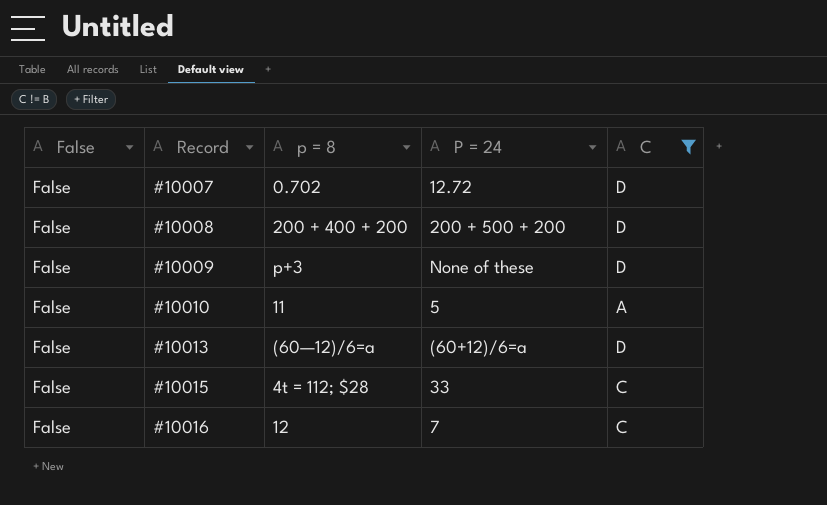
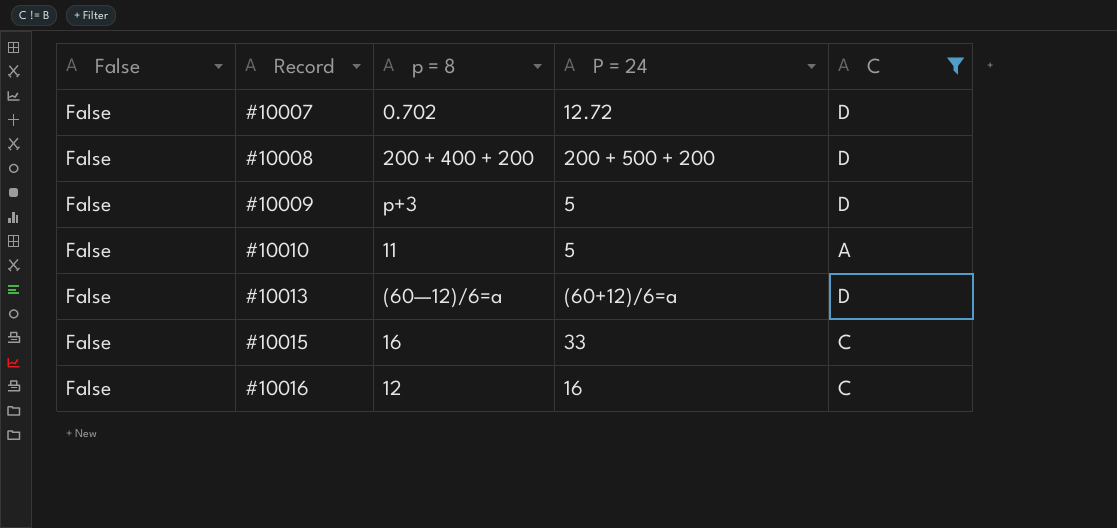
#10009 | P = 24: None of these -> 5
#10015 | p = 8: 4t = 112; $28 -> 16
#10016 | P = 24: 7 -> 16

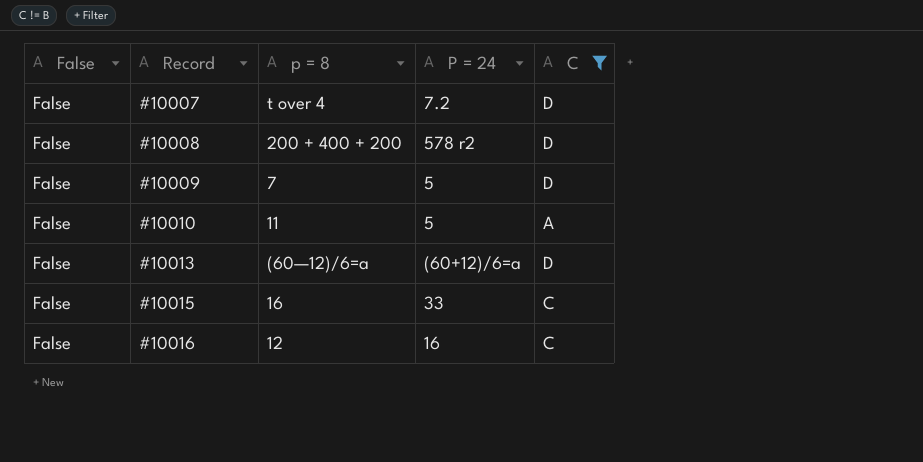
#10007 | p = 8: 0.702 -> t over 4
#10007 | P = 24: 12.72 -> 7.2
#10008 | P = 24: 200 + 500 + 200 -> 578 r2
#10009 | p = 8: p+3 -> 7

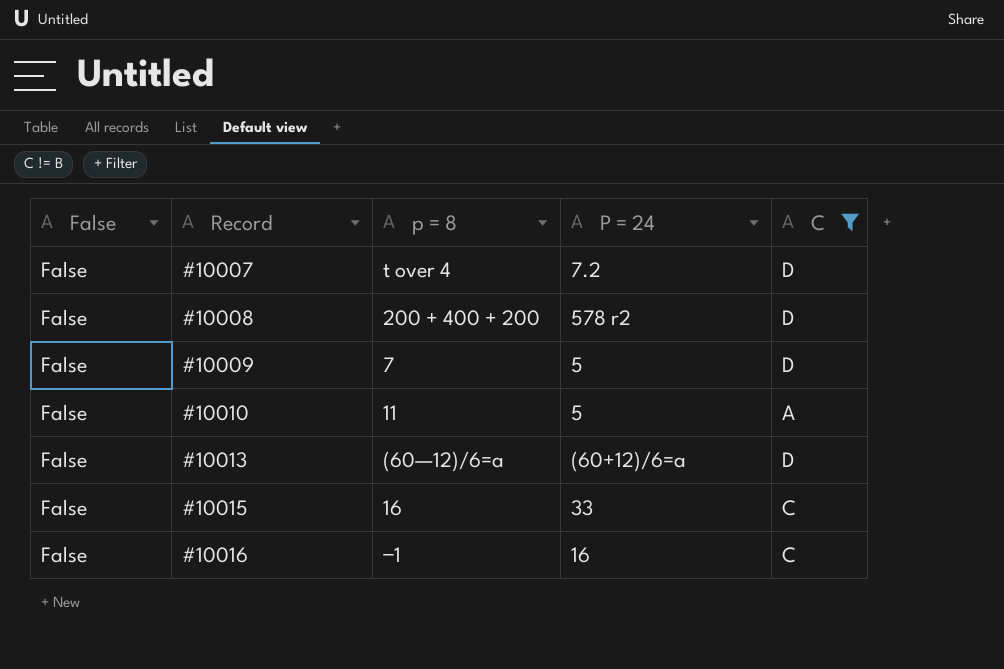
#10016 | p = 8: 12 -> −1

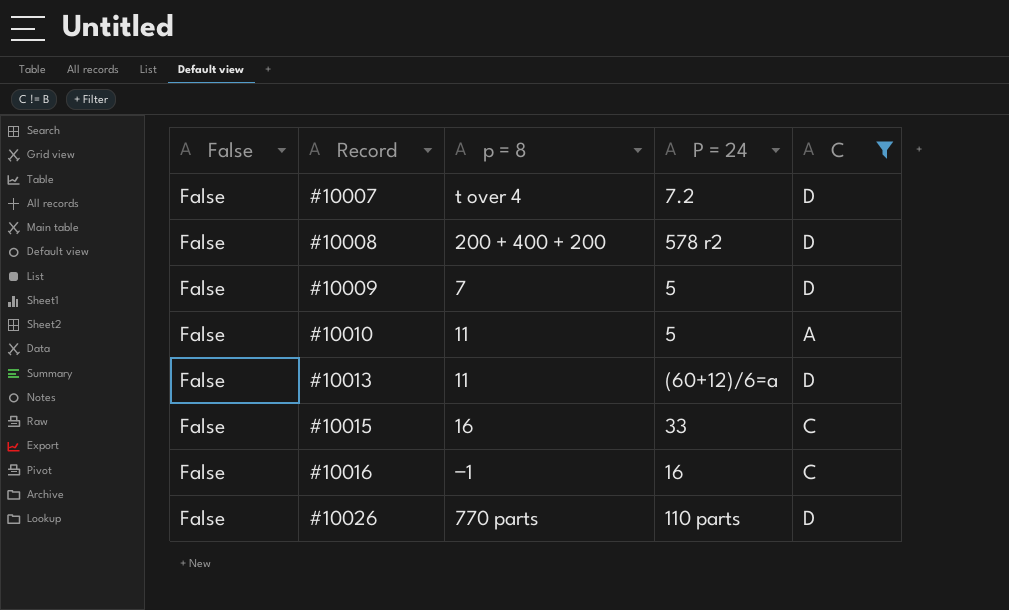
#10013 | p = 8: (60—12)/6=a -> 11
row #10026: none -> False | 770 parts | 110 parts | D

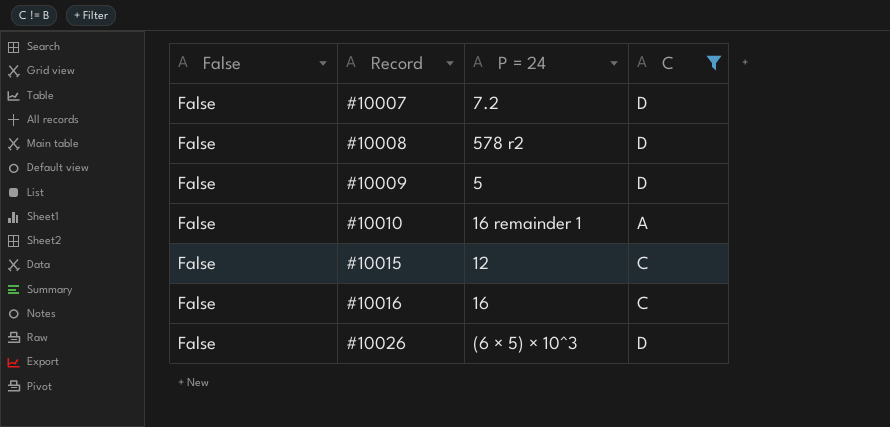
column p = 8 | position: 3 -> none
row #10013: False | 11 | (60+12)/6=a | D -> none
#10010 | P = 24: 5 -> 16 remainder 1
#10015 | P = 24: 33 -> 12
#10026 | P = 24: 110 parts -> (6 × 5) × 10^3

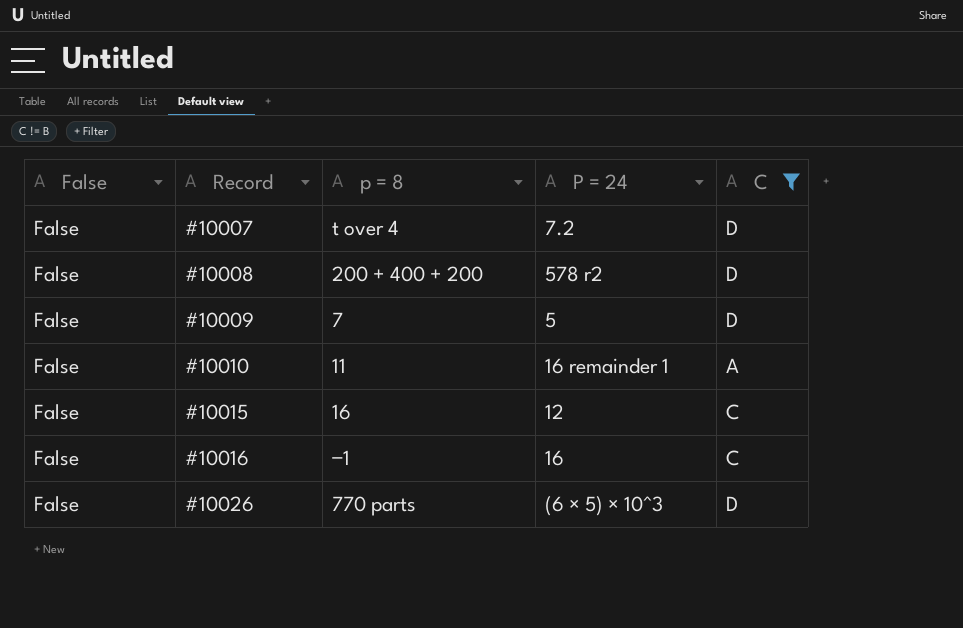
column p = 8 | position: none -> 3

